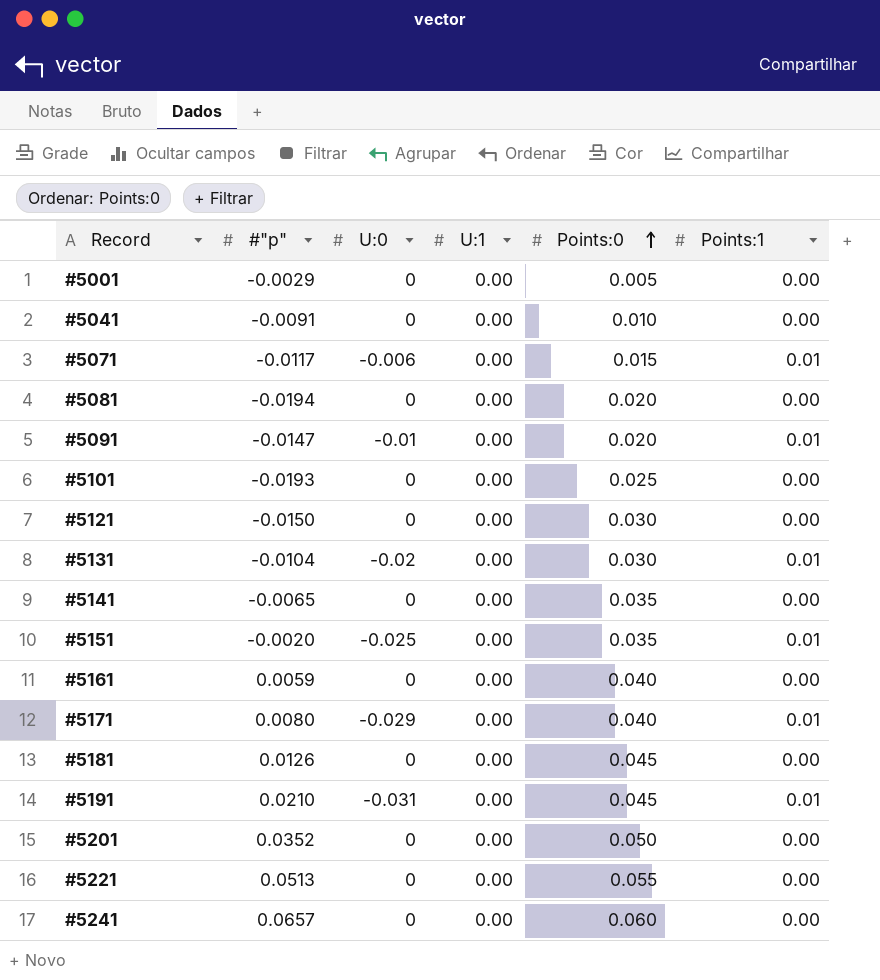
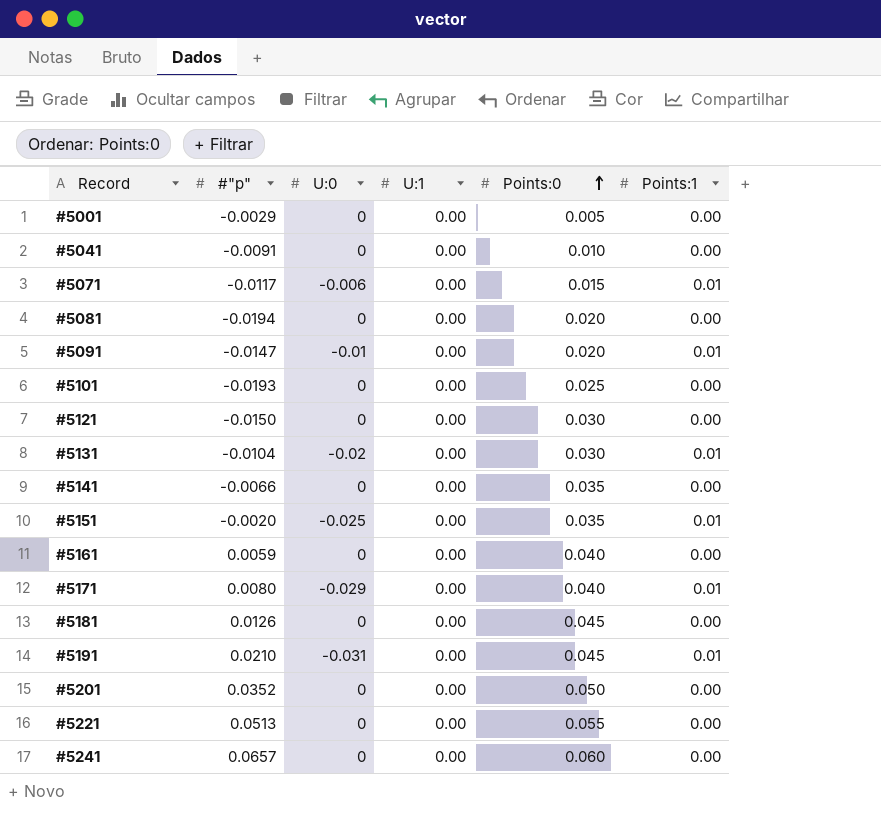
#5141 | #"p": -0.0065 -> -0.0066

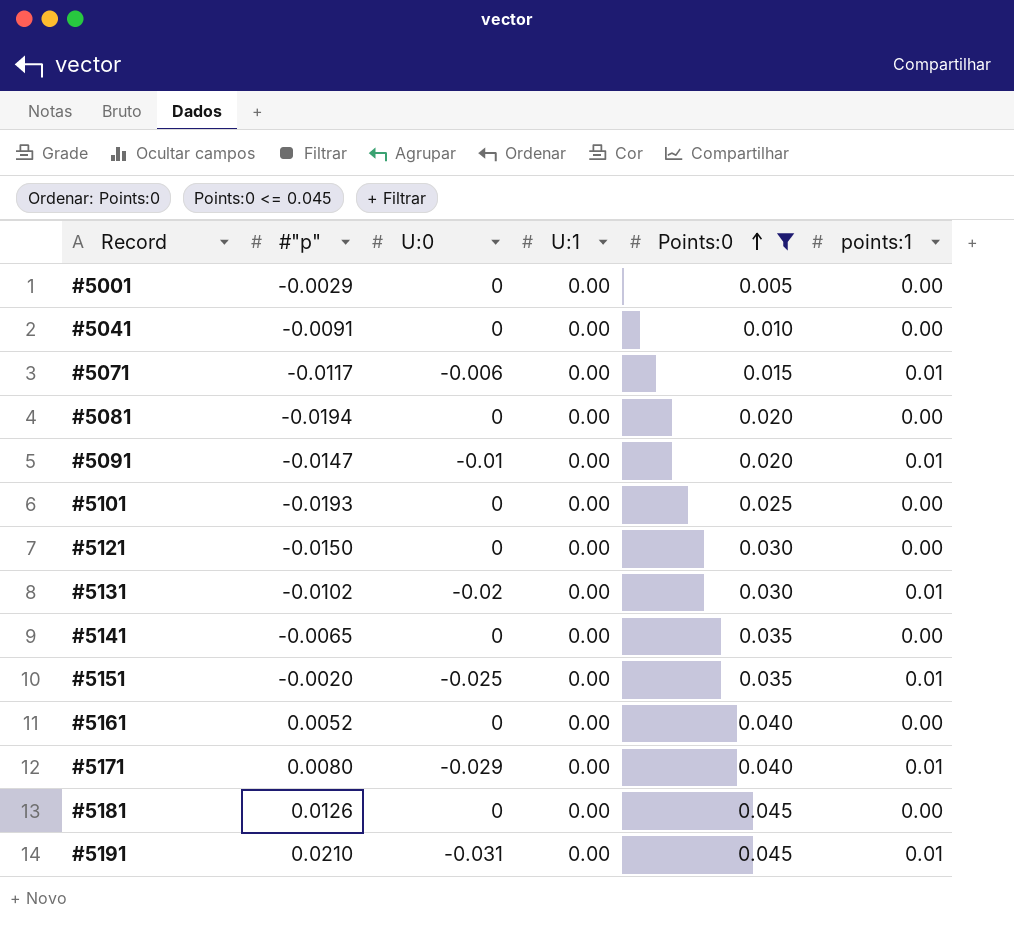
filter: none -> Points:0 <= 0.045
column name: Points:1 -> points:1
#5131 | #"p": -0.0104 -> -0.0102
#5141 | #"p": -0.0066 -> -0.0065
#5161 | #"p": 0.0059 -> 0.0052

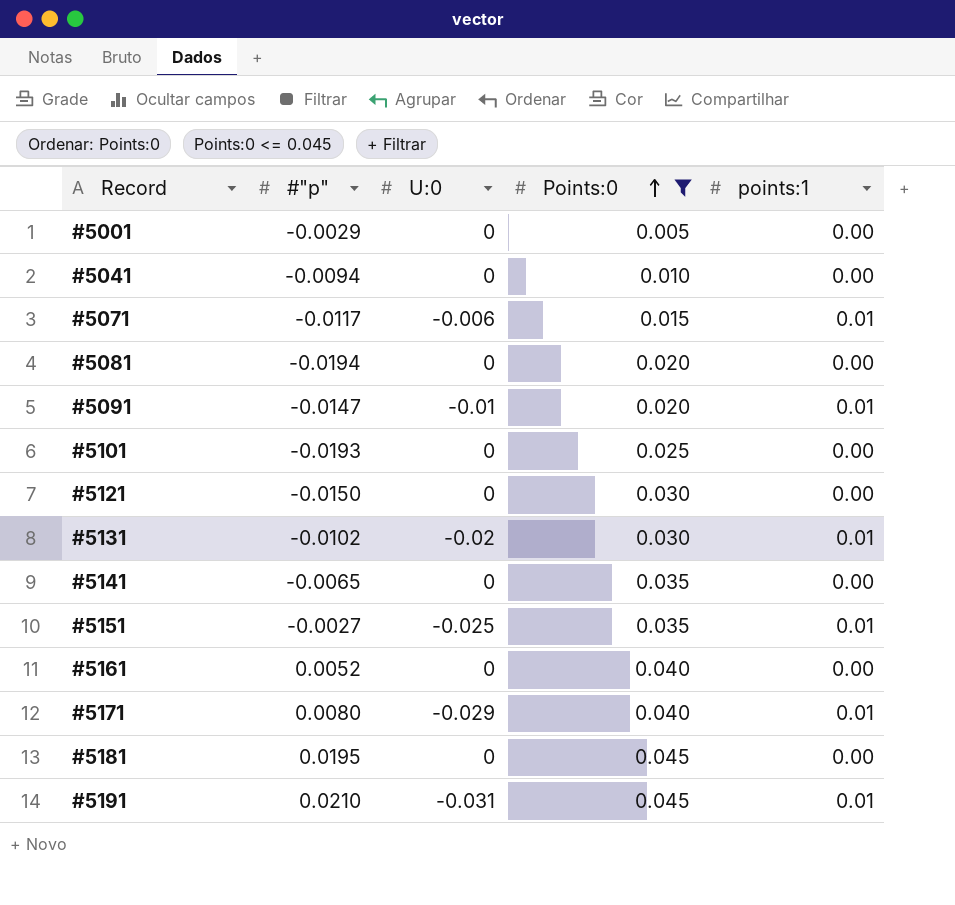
column U:1 | position: 4 -> none
#5041 | #"p": -0.0091 -> -0.0094
#5151 | #"p": -0.0020 -> -0.0027
#5181 | #"p": 0.0126 -> 0.0195

